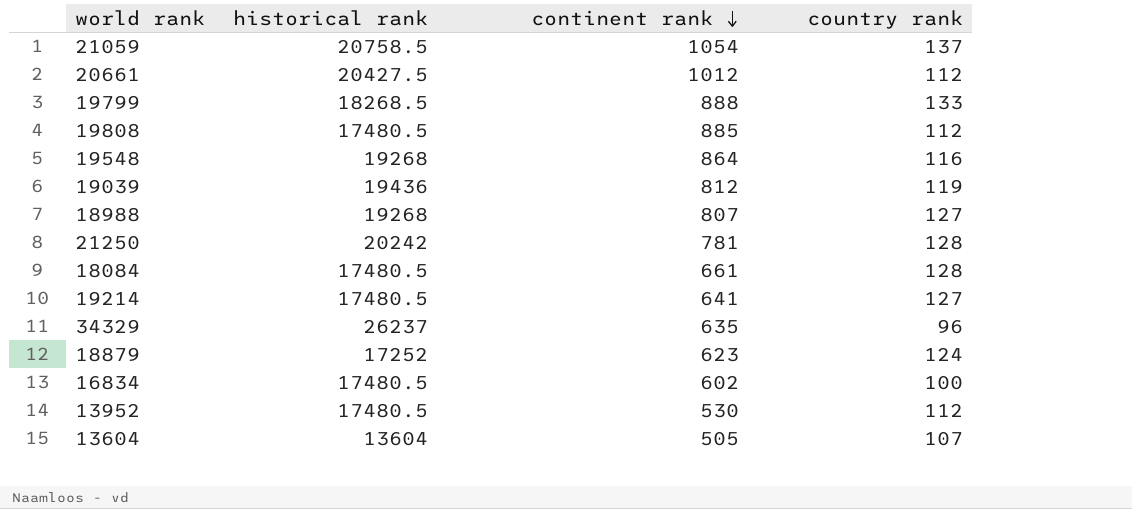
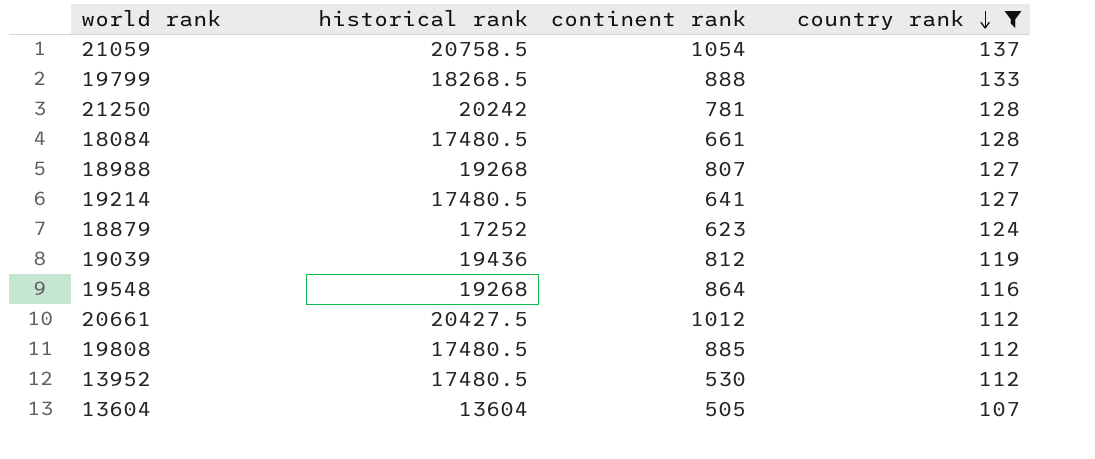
filter: none -> country rank >= 107
row order: continent rank descending -> country rank descending

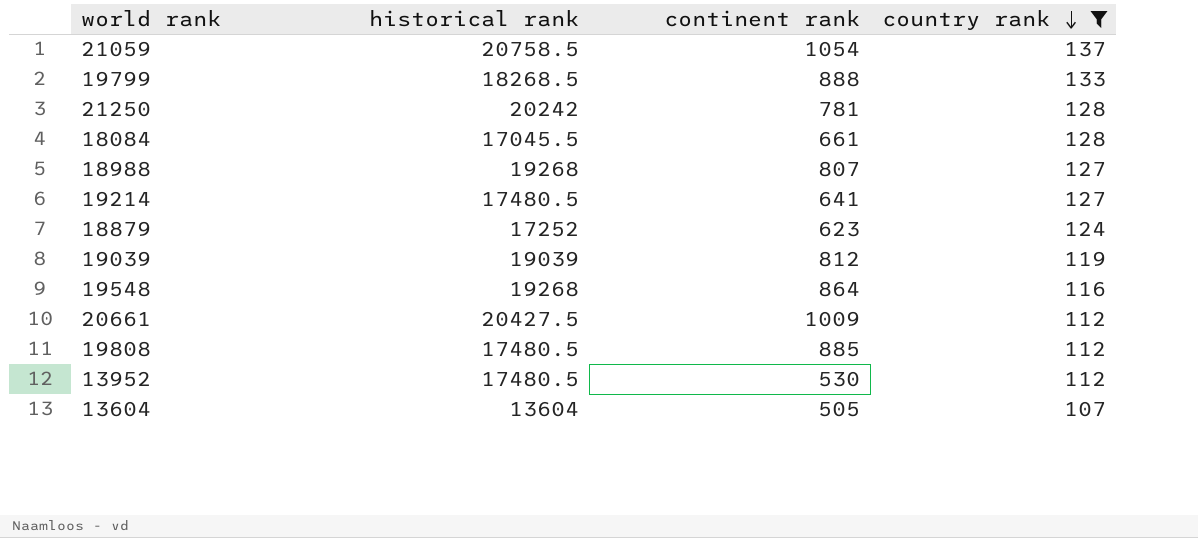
18084 | historical rank: 17480.5 -> 17045.5
19039 | historical rank: 19436 -> 19039
20661 | continent rank: 1012 -> 1009

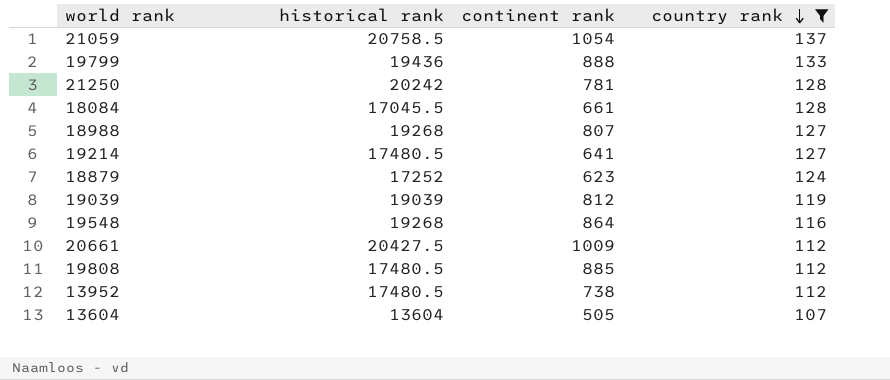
19799 | historical rank: 18268.5 -> 19436
13952 | continent rank: 530 -> 738

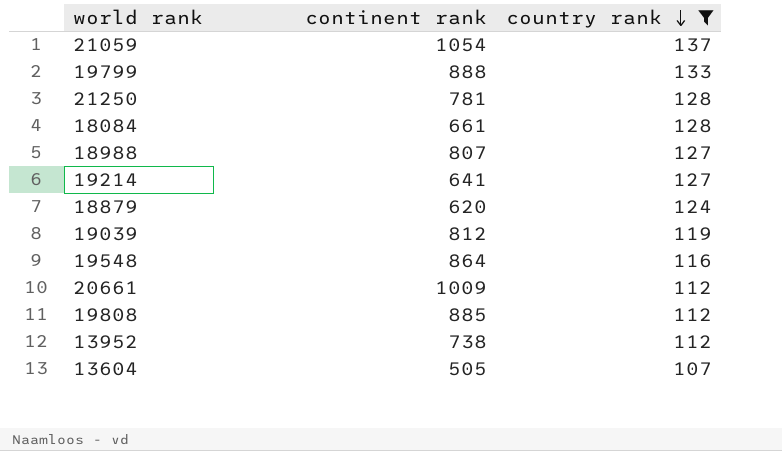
column historical rank | position: 2 -> none
18879 | continent rank: 623 -> 620

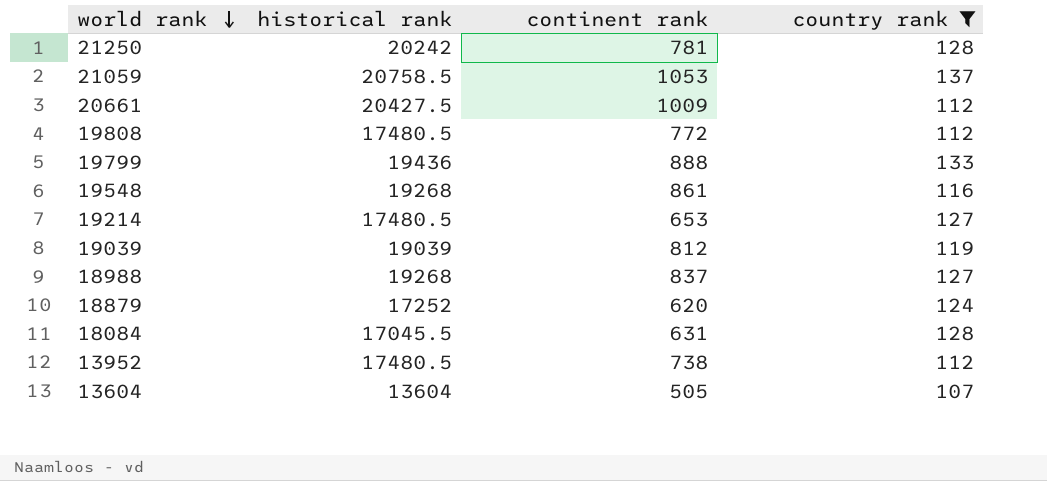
row order: country rank descending -> world rank descending
column historical rank | position: none -> 2
21059 | continent rank: 1054 -> 1053
19808 | continent rank: 885 -> 772
19548 | continent rank: 864 -> 861
19214 | continent rank: 641 -> 653
18988 | continent rank: 807 -> 837
18084 | continent rank: 661 -> 631

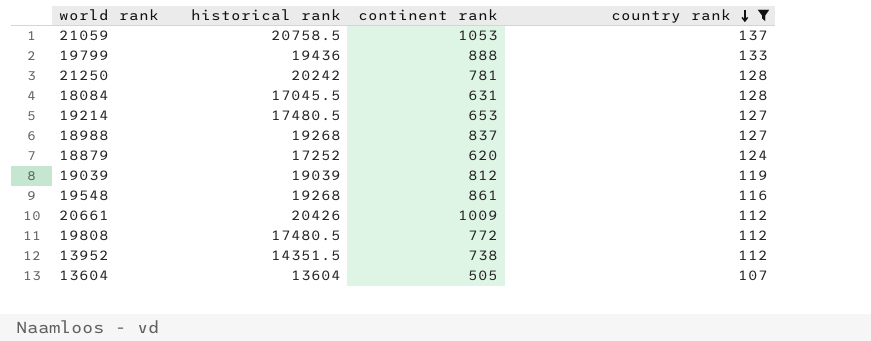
row order: world rank descending -> country rank descending
20661 | historical rank: 20427.5 -> 20426
13952 | historical rank: 17480.5 -> 14351.5

